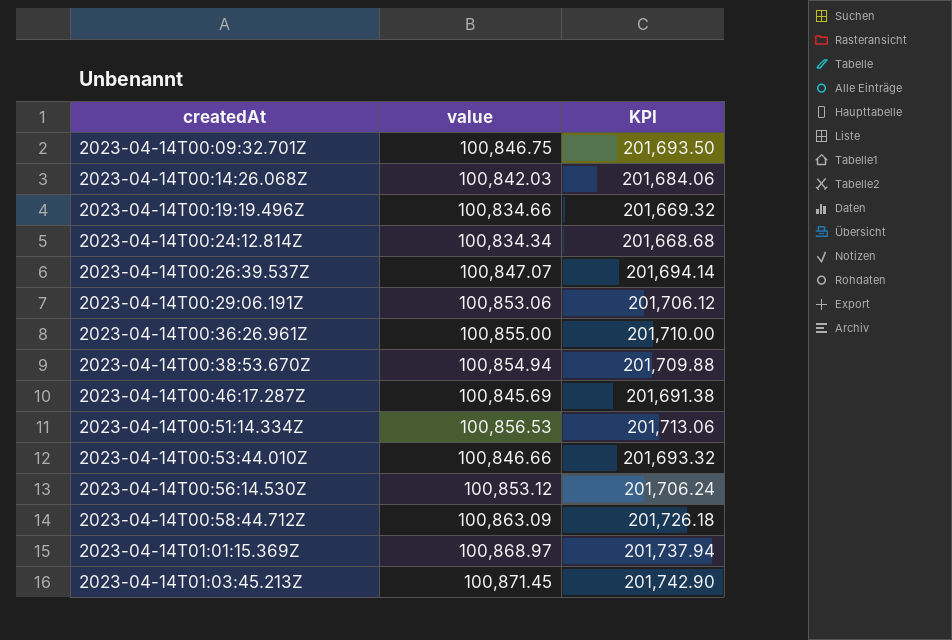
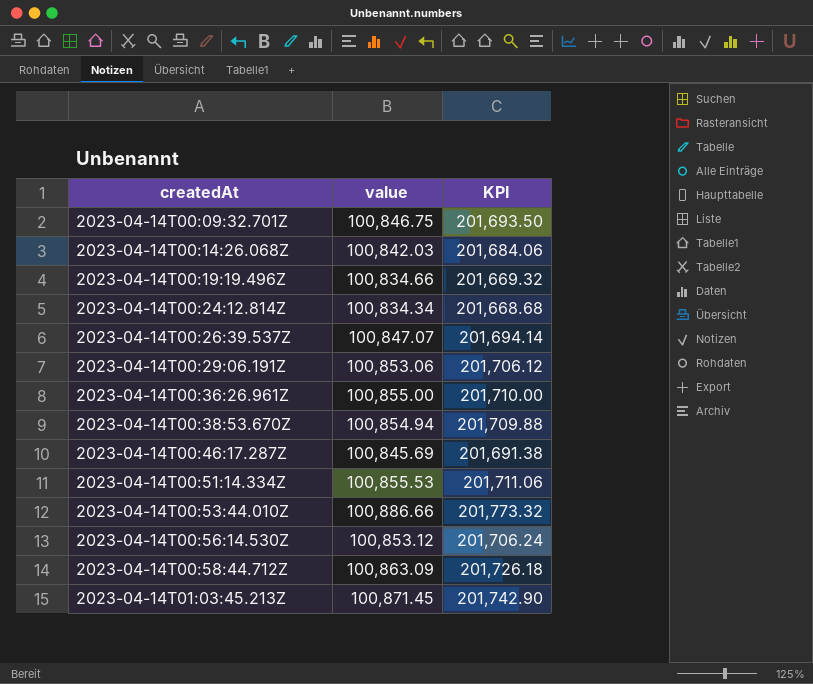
row 2023-04-14T01:01:15.369Z: 100,868.97 | 201,737.94 -> none
2023-04-14T00:51:14.334Z | value: 100,856.53 -> 100,855.53
2023-04-14T00:51:14.334Z | KPI: 201,713.06 -> 201,711.06
2023-04-14T00:53:44.010Z | value: 100,846.66 -> 100,886.66
2023-04-14T00:53:44.010Z | KPI: 201,693.32 -> 201,773.32

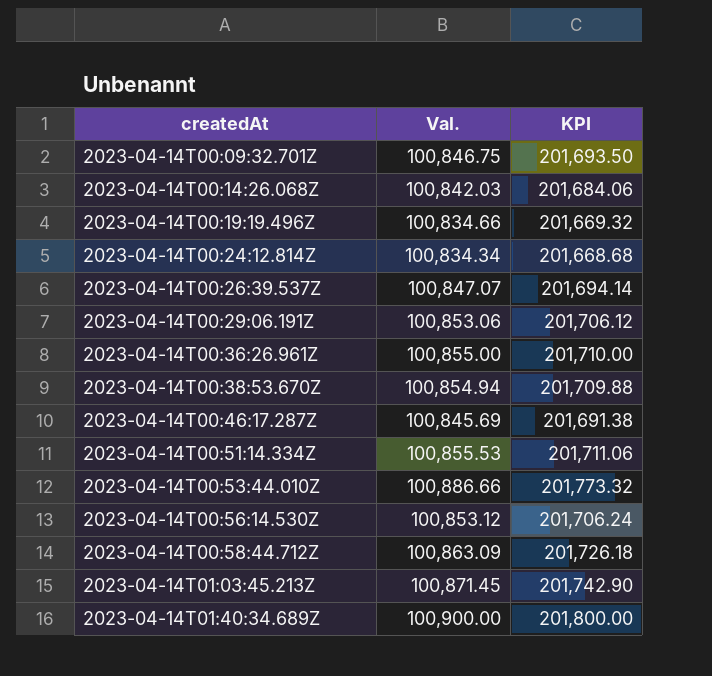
column name: value -> Val.
row 2023-04-14T01:40:34.689Z: none -> 100,900.00 | 201,800.00

